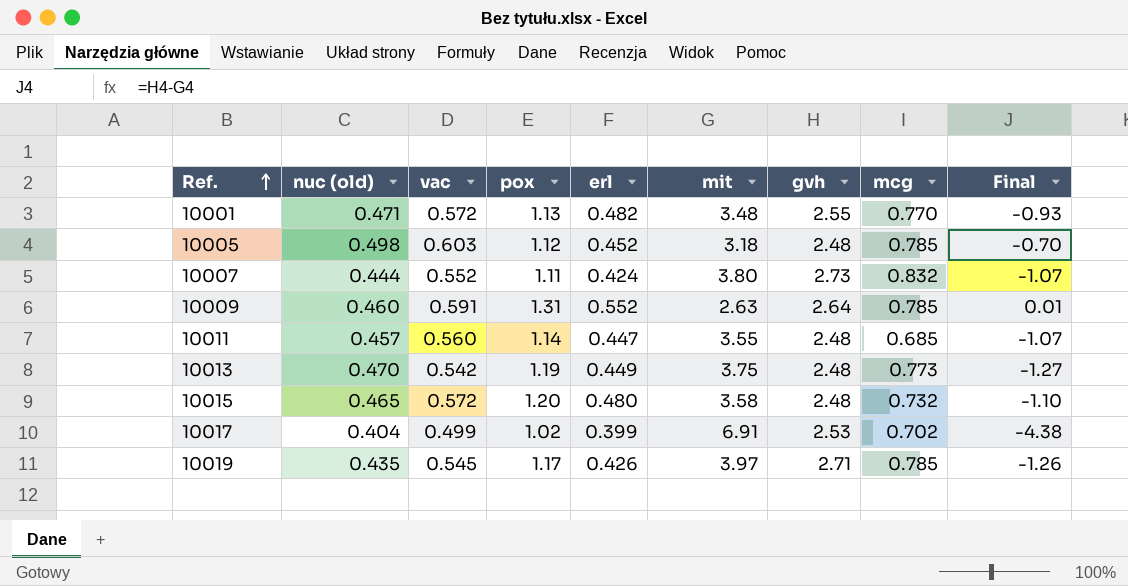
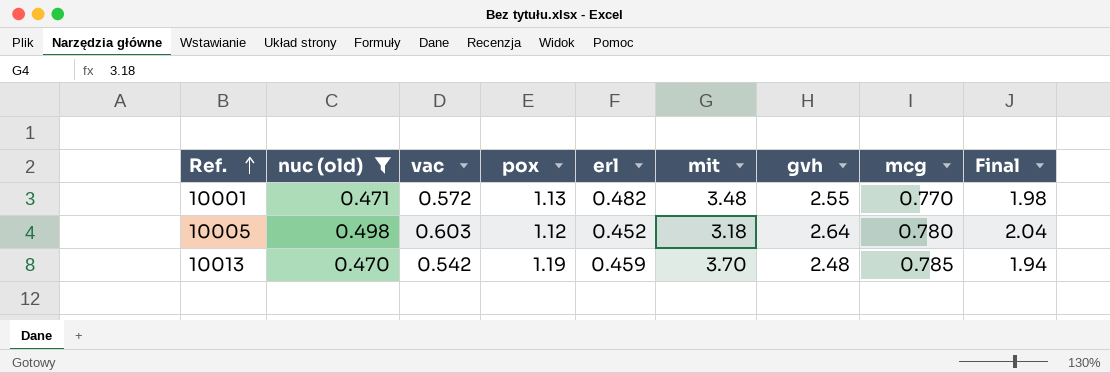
filter: none -> nuc (old) >= 0.470
column Final | formula: [gvh] - [mit] -> [gvh] - [vac]
10005 | gvh: 2.48 -> 2.64
10005 | mcg: 0.785 -> 0.780
10013 | erl: 0.449 -> 0.459
10013 | mit: 3.75 -> 3.70
10013 | mcg: 0.773 -> 0.785

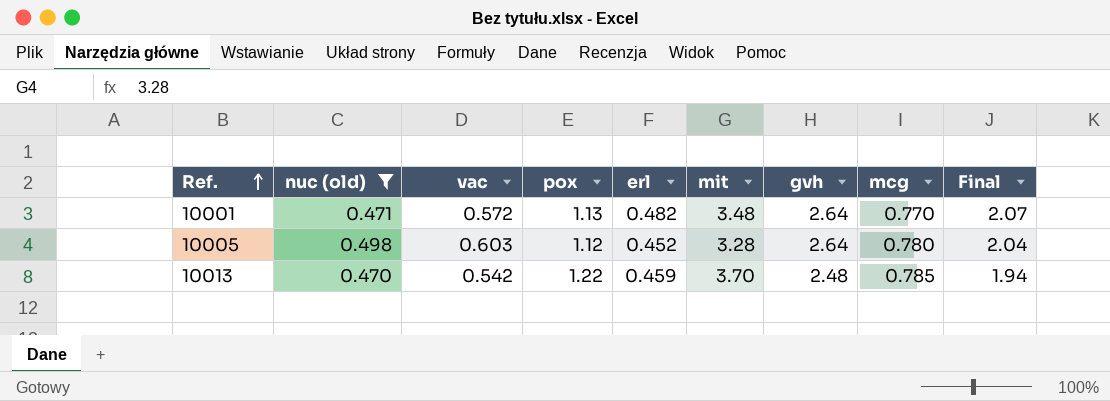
10001 | gvh: 2.55 -> 2.64
10001 | Final: 1.98 -> 2.07
10005 | mit: 3.18 -> 3.28
10013 | pox: 1.19 -> 1.22

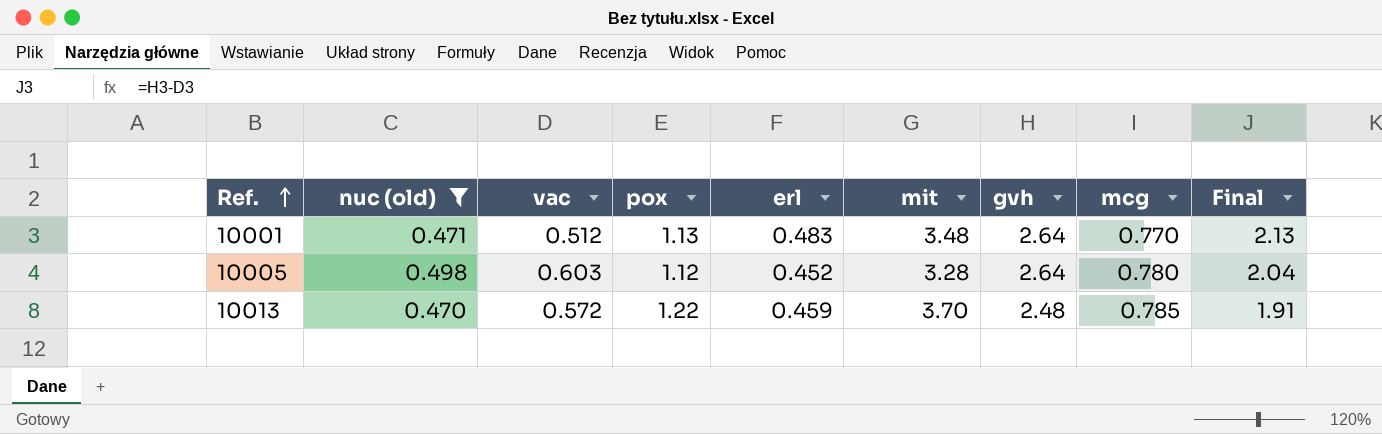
10001 | vac: 0.572 -> 0.512
10001 | erl: 0.482 -> 0.483
10001 | Final: 2.07 -> 2.13
10013 | vac: 0.542 -> 0.572
10013 | Final: 1.94 -> 1.91

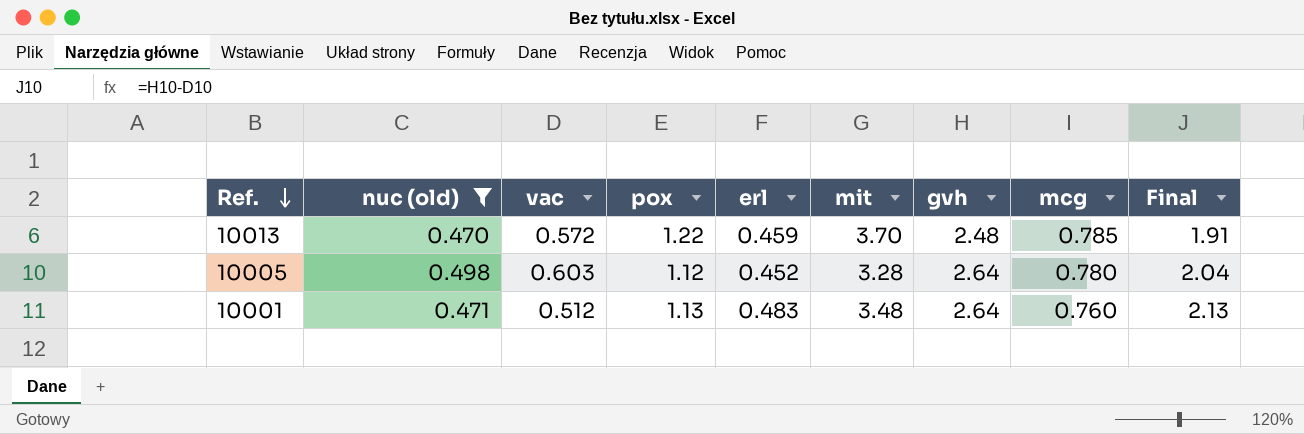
row order: Ref. ascending -> Ref. descending
10001 | mcg: 0.770 -> 0.760

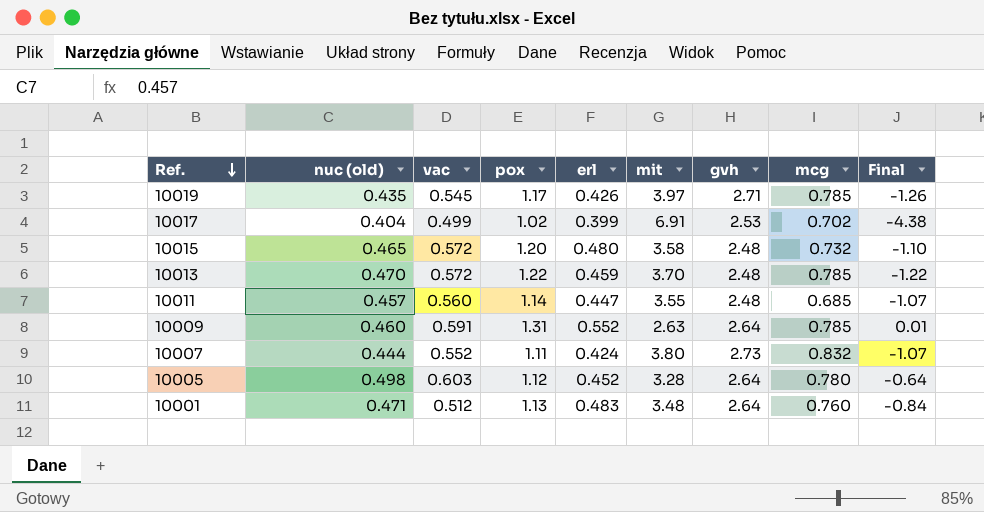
filter: nuc (old) >= 0.470 -> none
column Final | formula: [gvh] - [vac] -> [gvh] - [mit]

